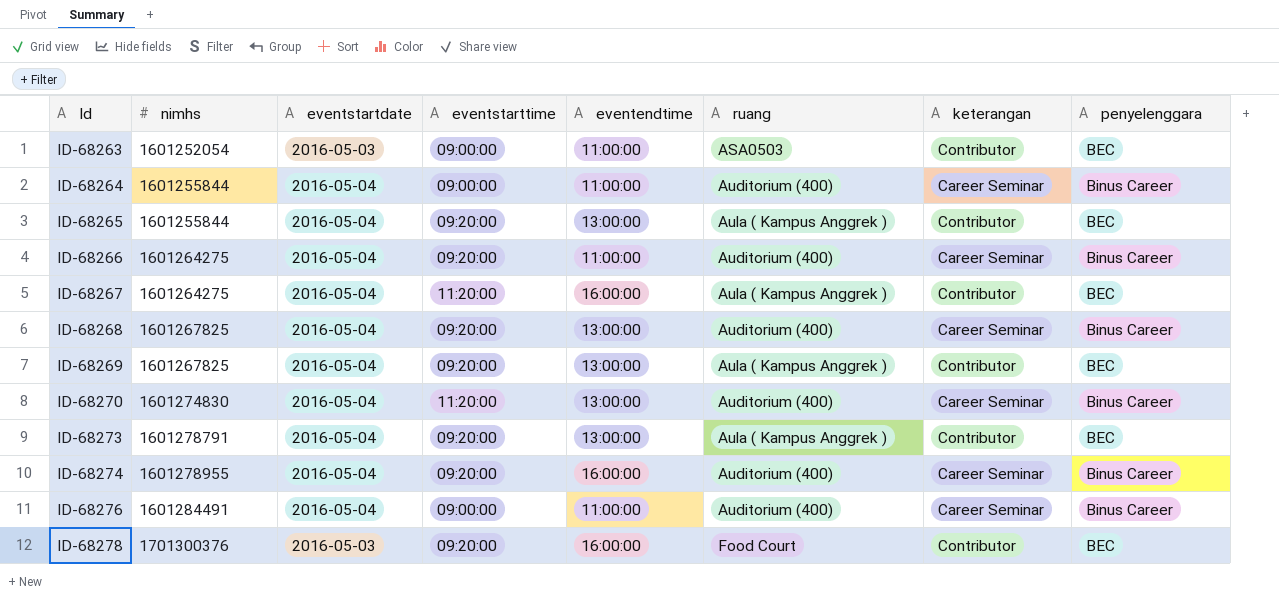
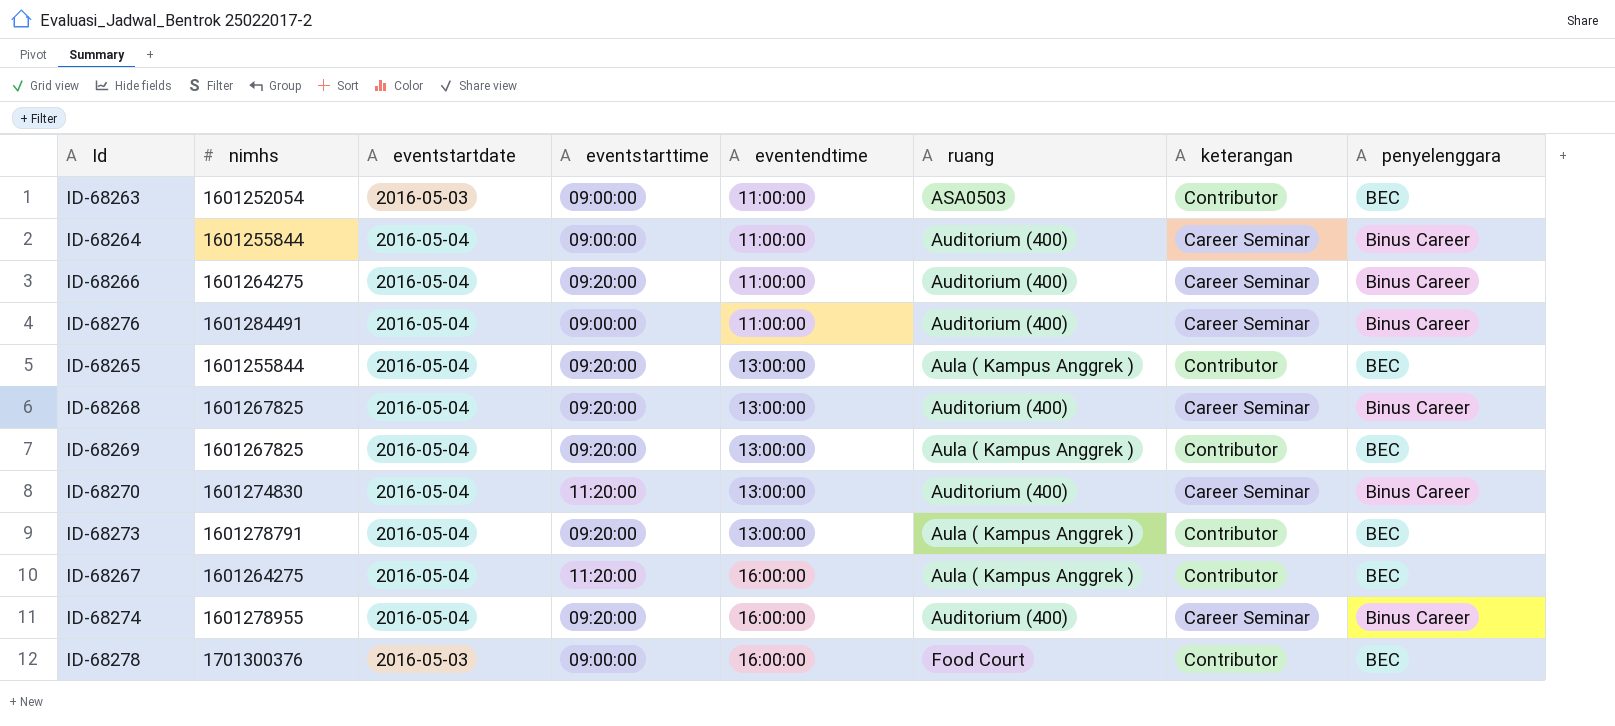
row order: Id ascending -> eventendtime ascending
ID-68278 | eventstarttime: 09:20:00 -> 09:00:00

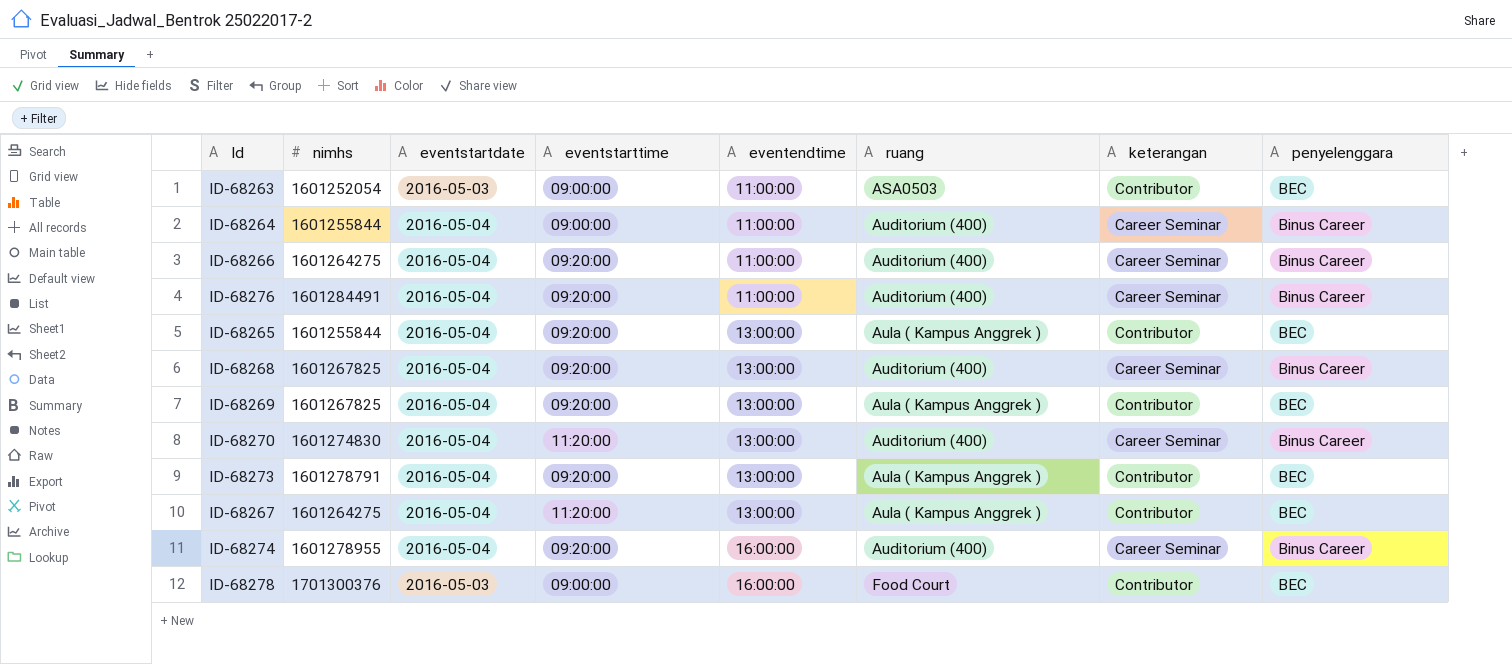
ID-68276 | eventstarttime: 09:00:00 -> 09:20:00
ID-68267 | eventendtime: 16:00:00 -> 13:00:00

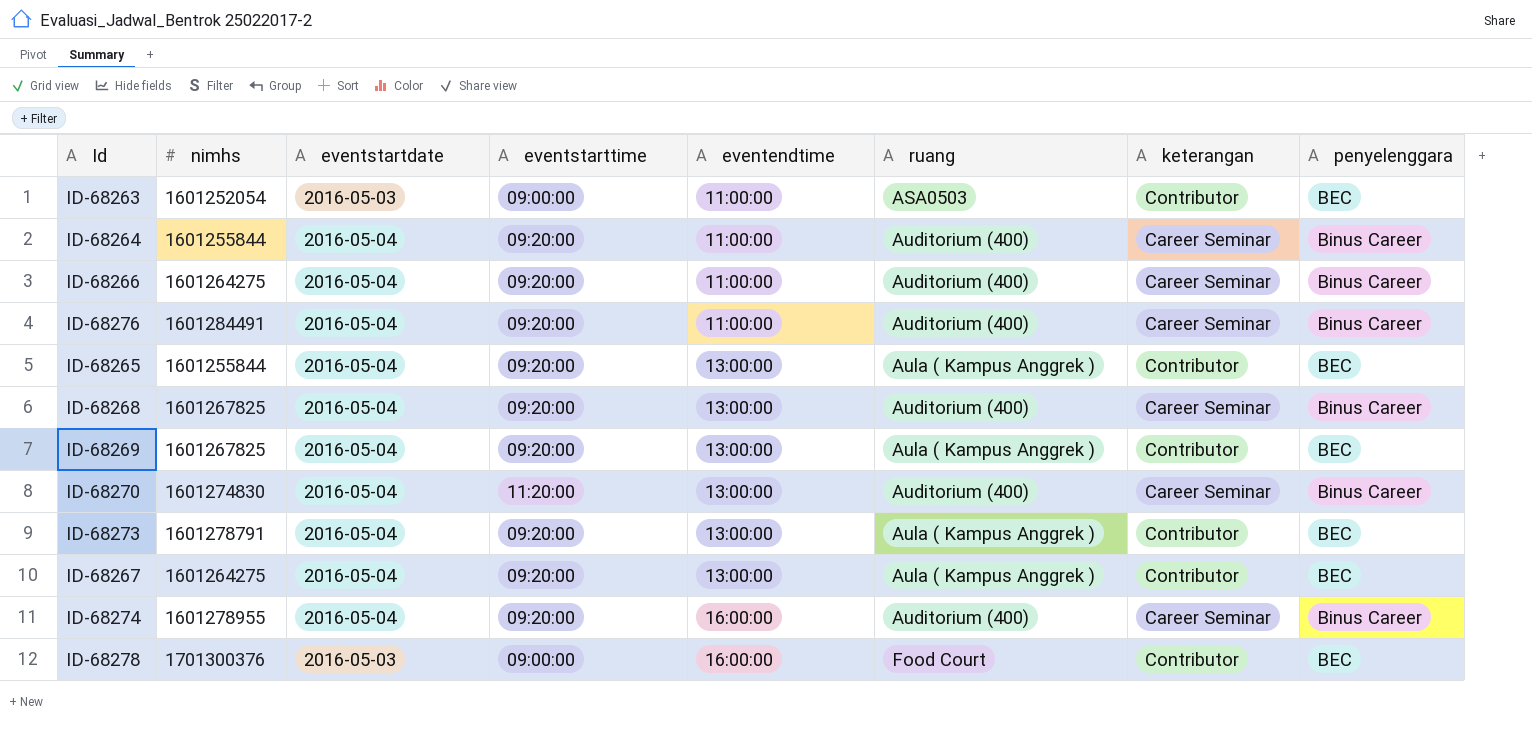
ID-68264 | eventstarttime: 09:00:00 -> 09:20:00
ID-68267 | eventstarttime: 11:20:00 -> 09:20:00

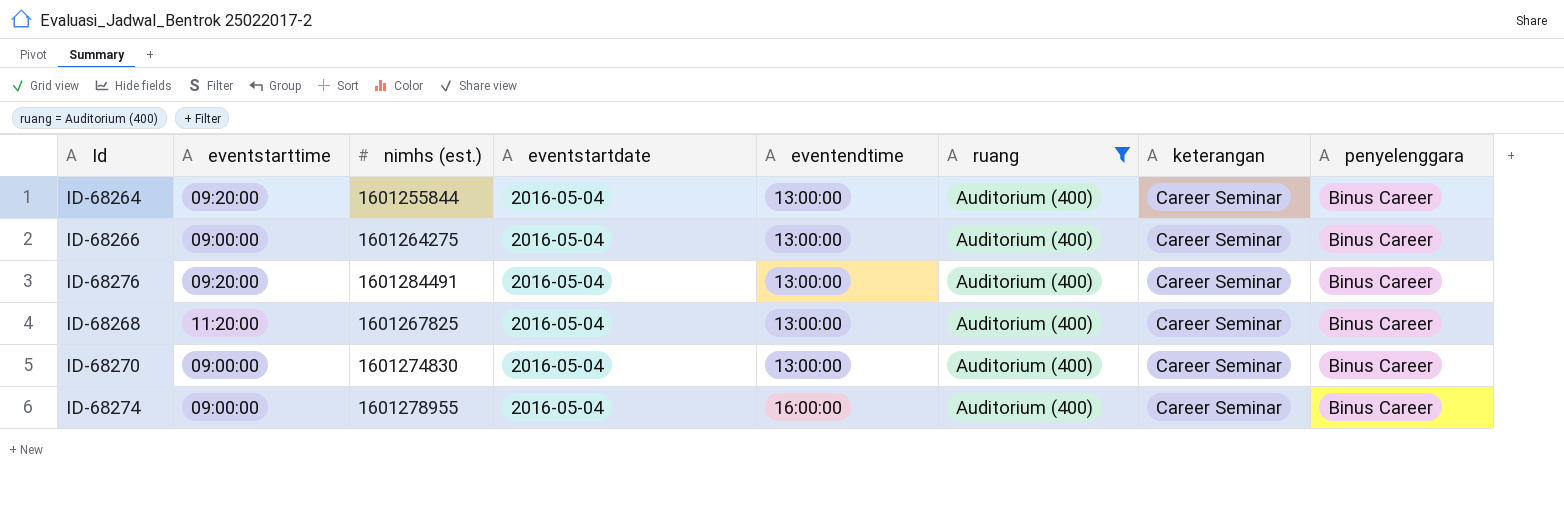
filter: none -> ruang = Auditorium (400)
column eventstarttime | position: 4 -> 2
column name: nimhs -> nimhs (est.)
ID-68264 | eventendtime: 11:00:00 -> 13:00:00
ID-68266 | eventstarttime: 09:20:00 -> 09:00:00
ID-68266 | eventendtime: 11:00:00 -> 13:00:00
ID-68276 | eventendtime: 11:00:00 -> 13:00:00
ID-68268 | eventstarttime: 09:20:00 -> 11:20:00
ID-68270 | eventstarttime: 11:20:00 -> 09:00:00
ID-68274 | eventstarttime: 09:20:00 -> 09:00:00

